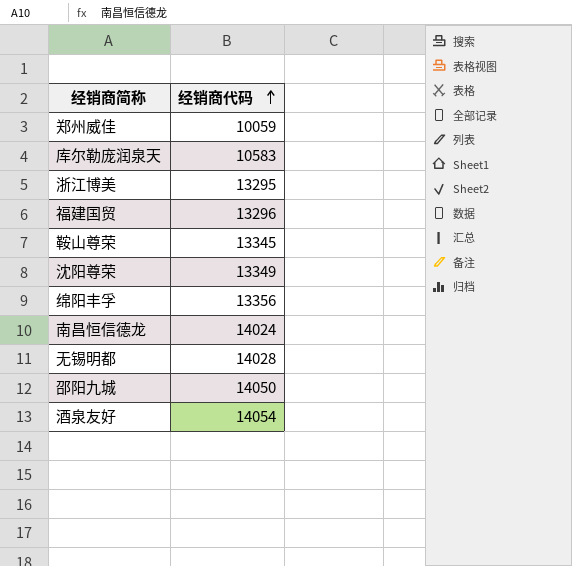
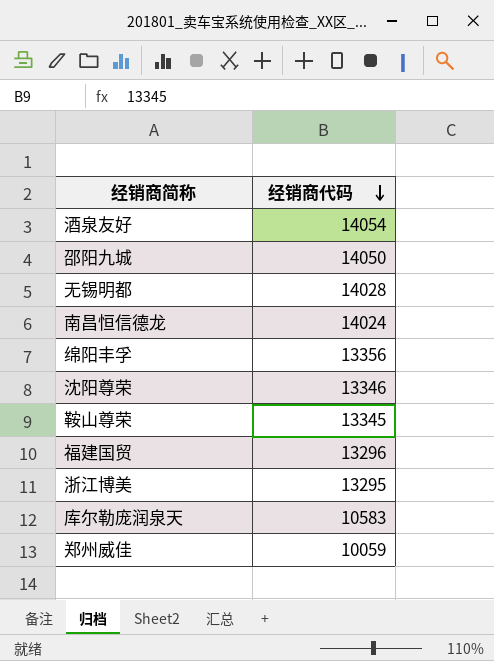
row order: 经销商代码 ascending -> 经销商代码 descending
沈阳尊荣 | 经销商代码: 13349 -> 13346

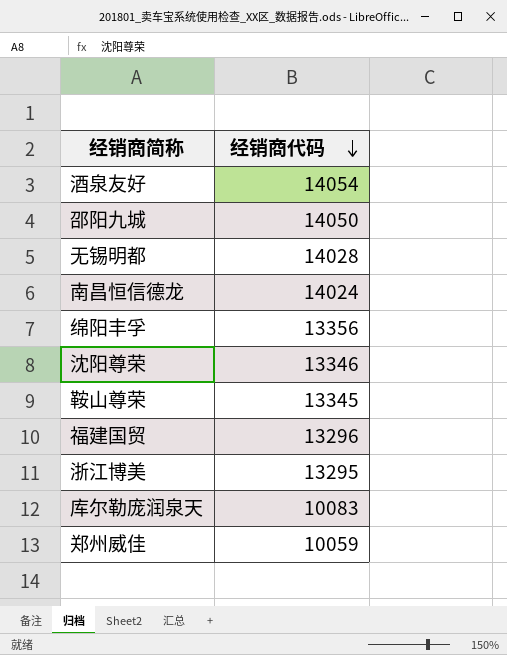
库尔勒庞润泉天 | 经销商代码: 10583 -> 10083

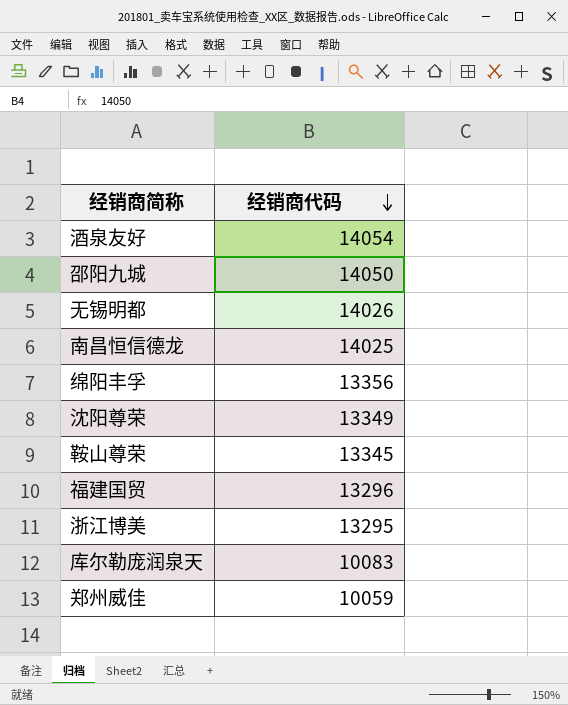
无锡明都 | 经销商代码: 14028 -> 14026
南昌恒信德龙 | 经销商代码: 14024 -> 14025
沈阳尊荣 | 经销商代码: 13346 -> 13349

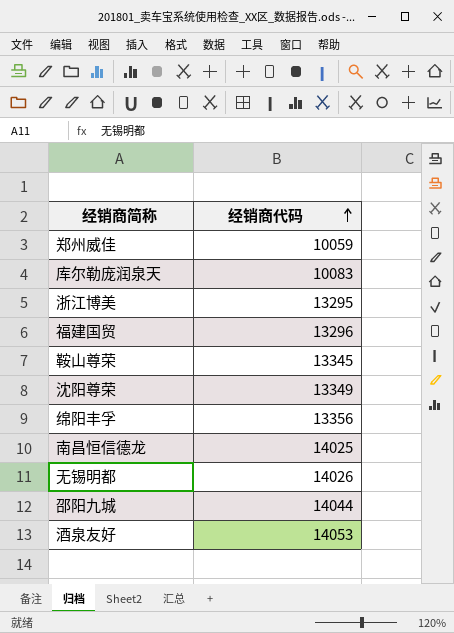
row order: 经销商代码 descending -> 经销商代码 ascending
邵阳九城 | 经销商代码: 14050 -> 14044
酒泉友好 | 经销商代码: 14054 -> 14053

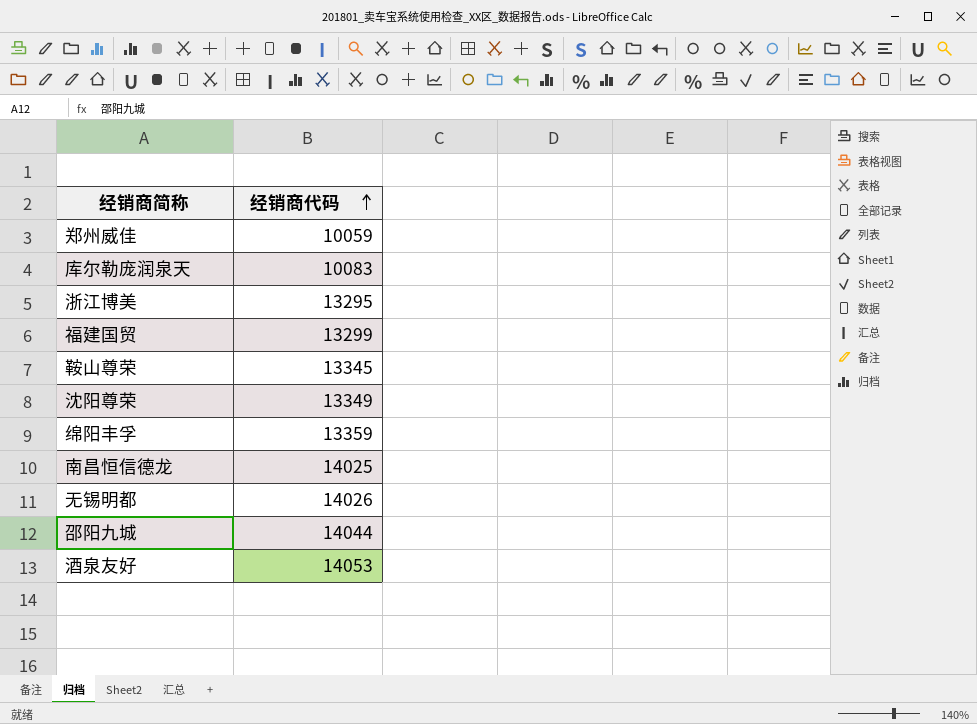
福建国贸 | 经销商代码: 13296 -> 13299
绵阳丰孚 | 经销商代码: 13356 -> 13359

